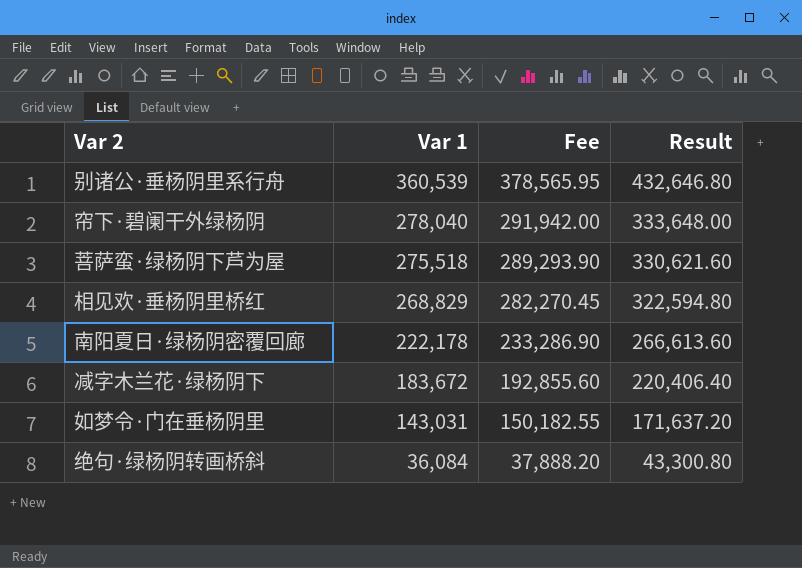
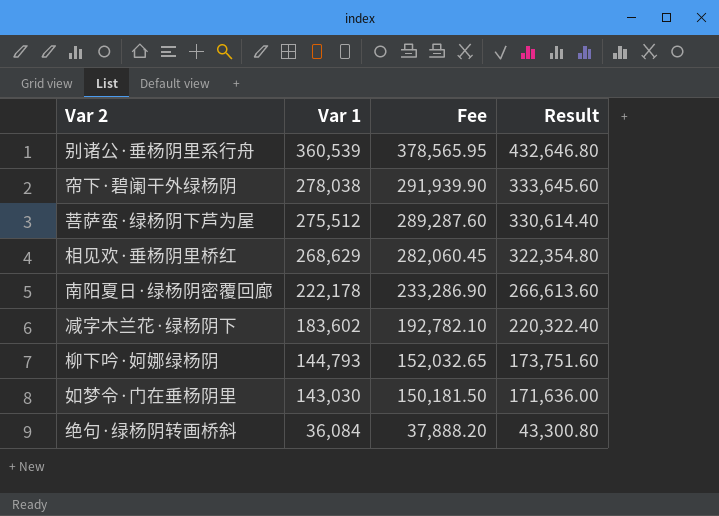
帘下·碧阑干外绿杨阴 | Var 1: 278,040 -> 278,038
帘下·碧阑干外绿杨阴 | Fee: 291,942.00 -> 291,939.90
帘下·碧阑干外绿杨阴 | Result: 333,648.00 -> 333,645.60
菩萨蛮·绿杨阴下芦为屋 | Var 1: 275,518 -> 275,512
菩萨蛮·绿杨阴下芦为屋 | Fee: 289,293.90 -> 289,287.60
菩萨蛮·绿杨阴下芦为屋 | Result: 330,621.60 -> 330,614.40
相见欢·垂杨阴里桥红 | Var 1: 268,829 -> 268,629
相见欢·垂杨阴里桥红 | Fee: 282,270.45 -> 282,060.45
相见欢·垂杨阴里桥红 | Result: 322,594.80 -> 322,354.80
减字木兰花·绿杨阴下 | Var 1: 183,672 -> 183,602
减字木兰花·绿杨阴下 | Fee: 192,855.60 -> 192,782.10
减字木兰花·绿杨阴下 | Result: 220,406.40 -> 220,322.40
row 柳下吟·妸娜绿杨阴: none -> 144,793 | 152,032.65 | 173,751.60
如梦令·门在垂杨阴里 | Var 1: 143,031 -> 143,030
如梦令·门在垂杨阴里 | Fee: 150,182.55 -> 150,181.50
如梦令·门在垂杨阴里 | Result: 171,637.20 -> 171,636.00

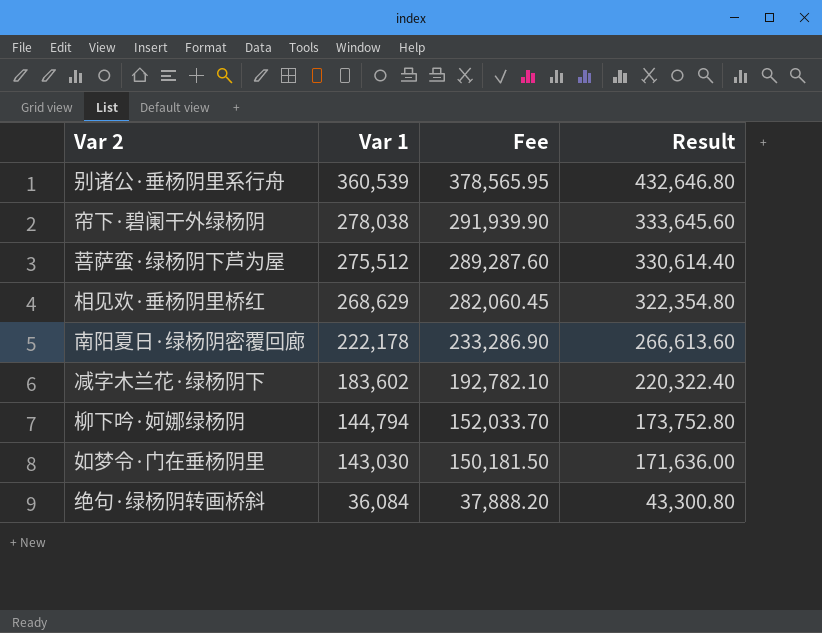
柳下吟·妸娜绿杨阴 | Var 1: 144,793 -> 144,794
柳下吟·妸娜绿杨阴 | Fee: 152,032.65 -> 152,033.70
柳下吟·妸娜绿杨阴 | Result: 173,751.60 -> 173,752.80

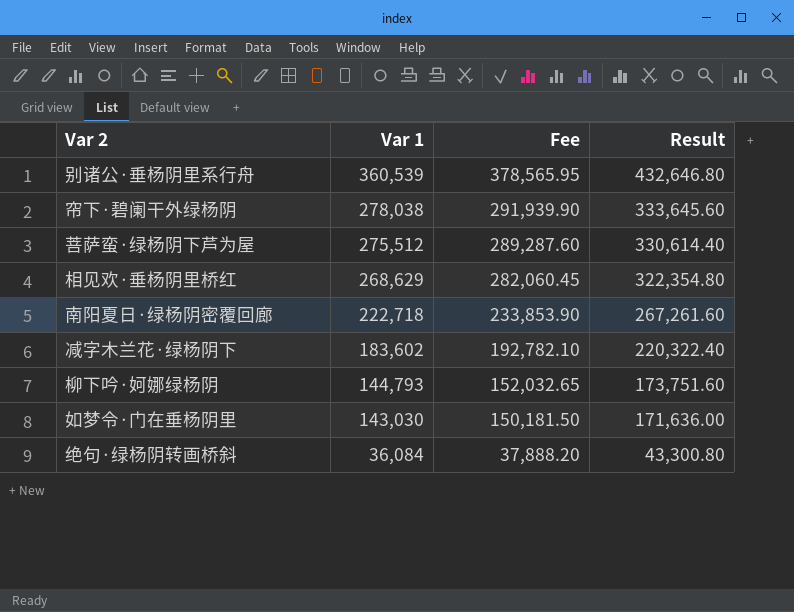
南阳夏日·绿杨阴密覆回廊 | Var 1: 222,178 -> 222,718
南阳夏日·绿杨阴密覆回廊 | Fee: 233,286.90 -> 233,853.90
南阳夏日·绿杨阴密覆回廊 | Result: 266,613.60 -> 267,261.60
柳下吟·妸娜绿杨阴 | Var 1: 144,794 -> 144,793
柳下吟·妸娜绿杨阴 | Fee: 152,033.70 -> 152,032.65
柳下吟·妸娜绿杨阴 | Result: 173,752.80 -> 173,751.60

